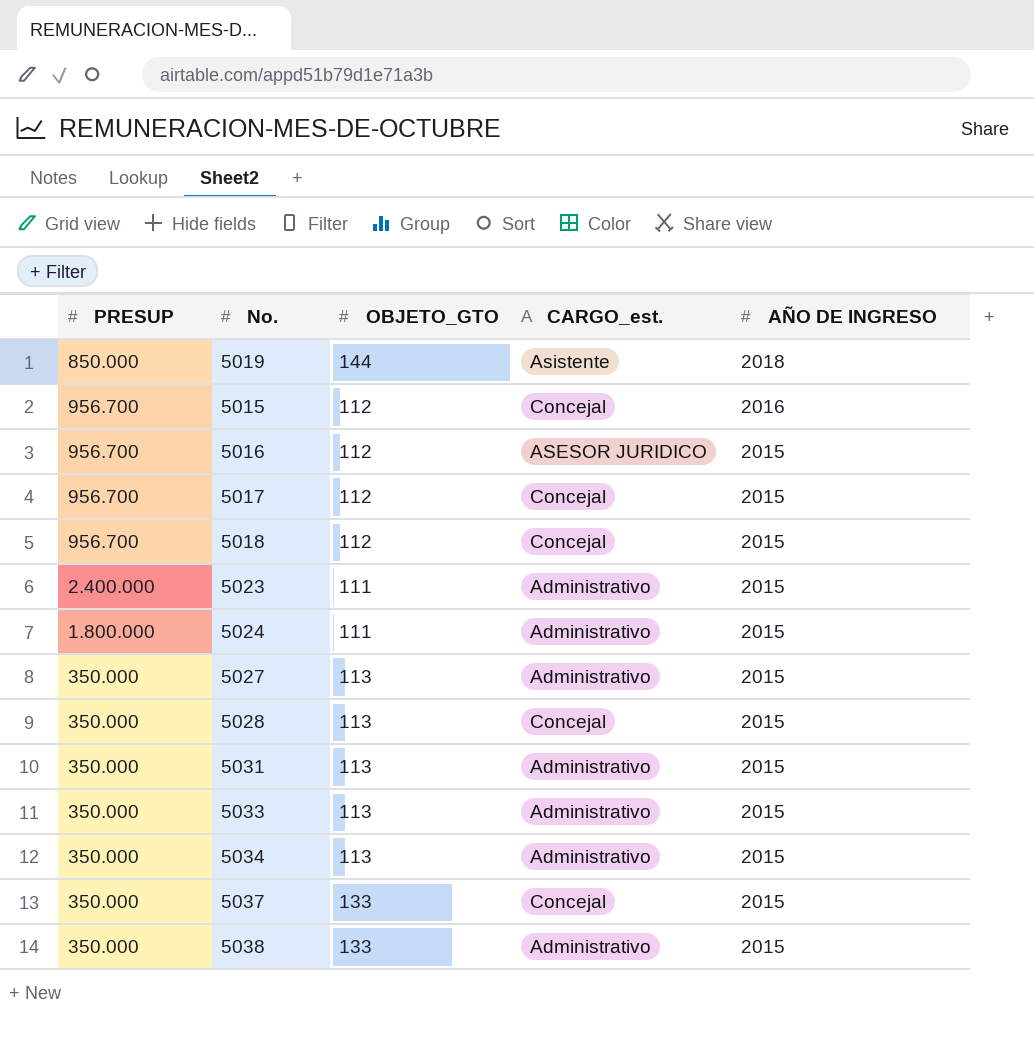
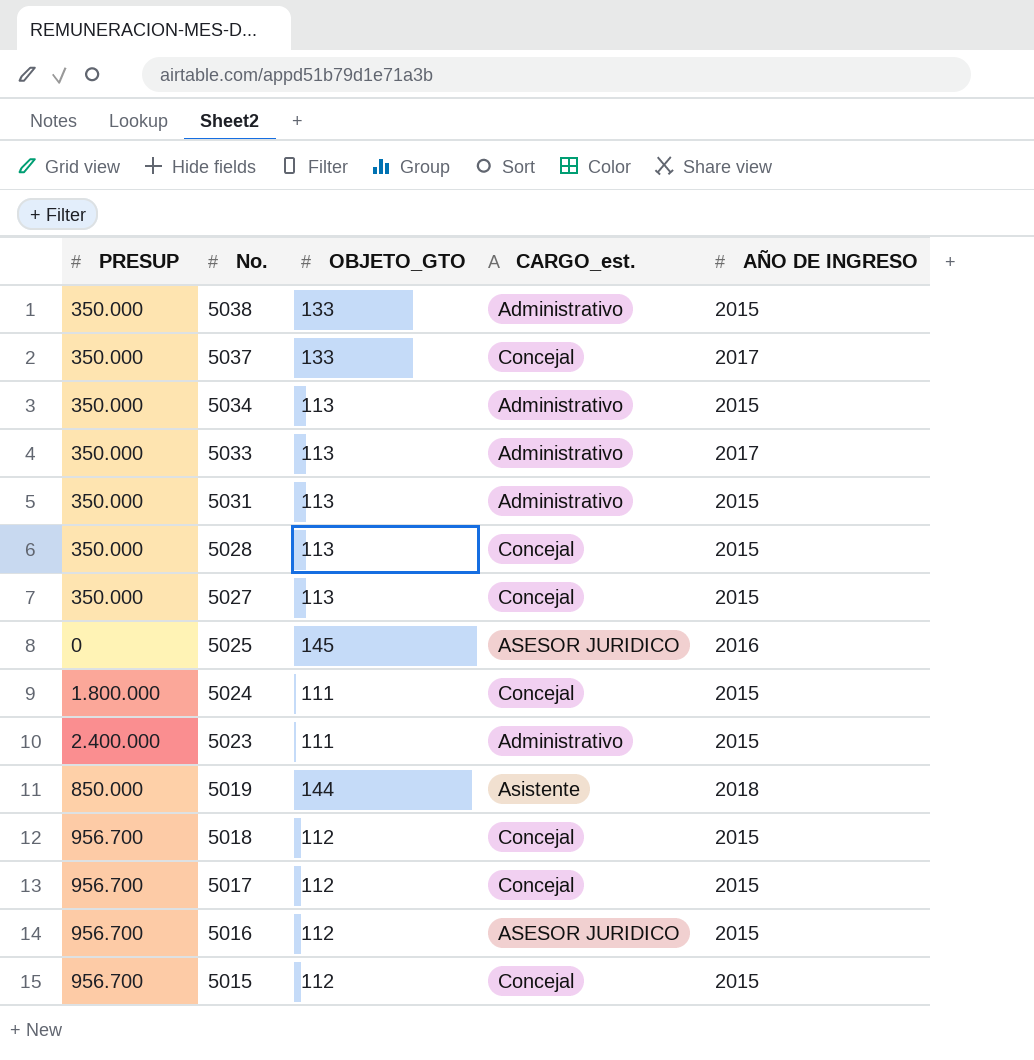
row order: AÑO DE INGRESO descending -> No. descending
5037 | AÑO DE INGRESO: 2015 -> 2017
5033 | AÑO DE INGRESO: 2015 -> 2017
5027 | CARGO_est.: Administrativo -> Concejal
row 5025: none -> 0 | 145 | ASESOR JURIDICO | 2016
5024 | CARGO_est.: Administrativo -> Concejal
5015 | AÑO DE INGRESO: 2016 -> 2015

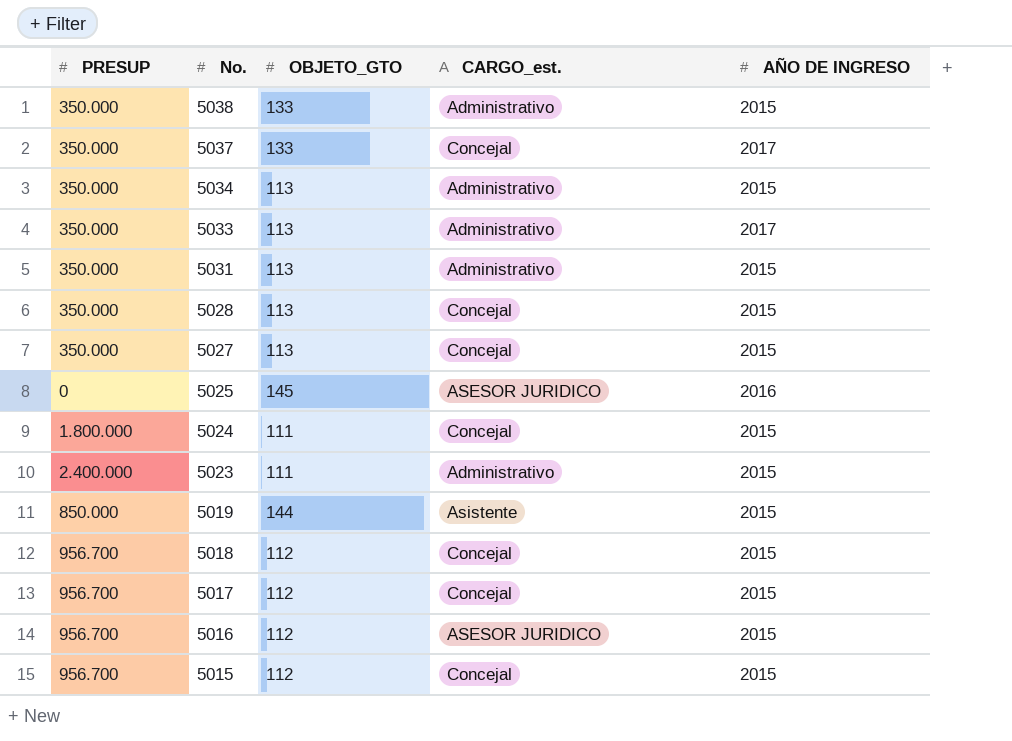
5019 | AÑO DE INGRESO: 2018 -> 2015

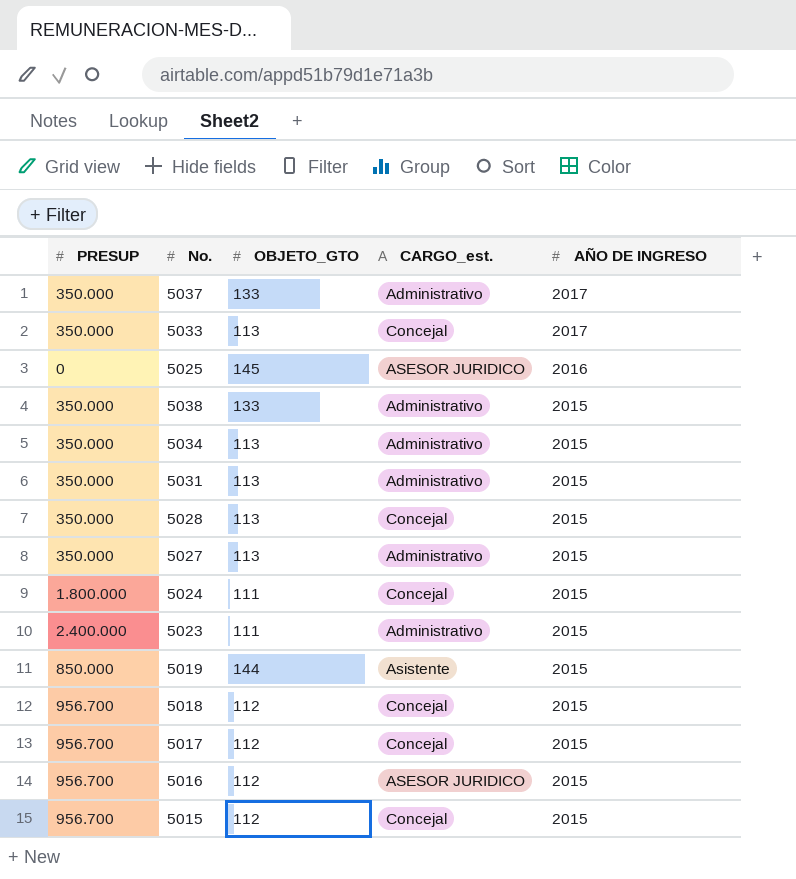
row order: No. descending -> AÑO DE INGRESO descending
5037 | CARGO_est.: Concejal -> Administrativo
5033 | CARGO_est.: Administrativo -> Concejal
5027 | CARGO_est.: Concejal -> Administrativo

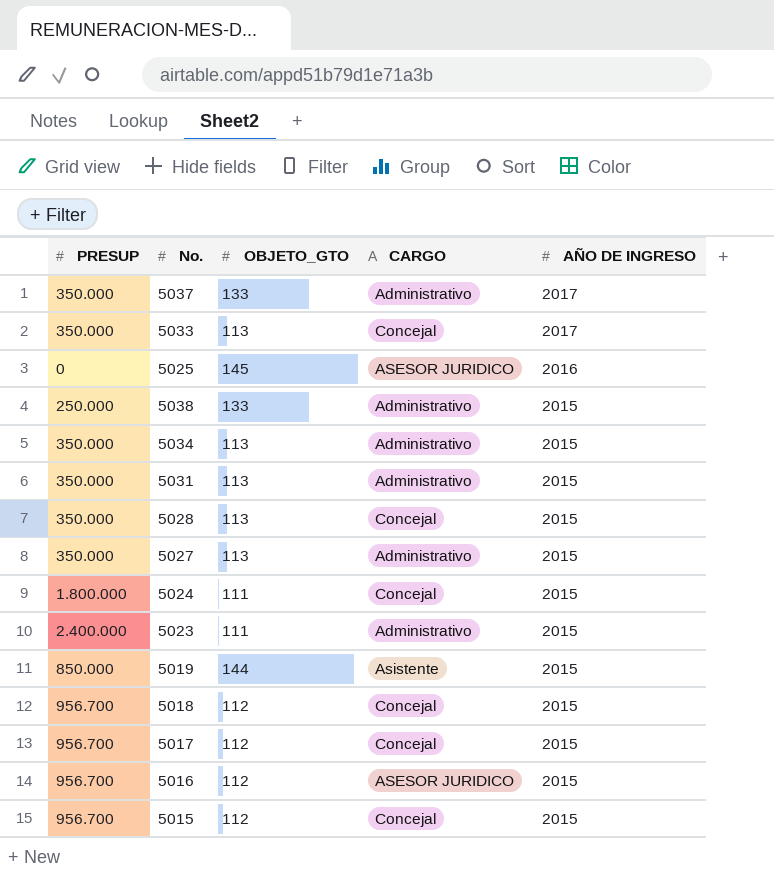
column name: CARGO_est. -> CARGO
5038 | PRESUP: 350.000 -> 250.000

